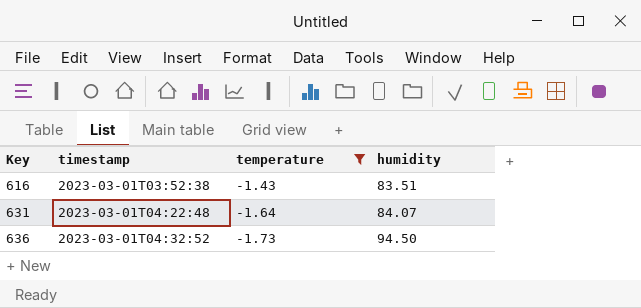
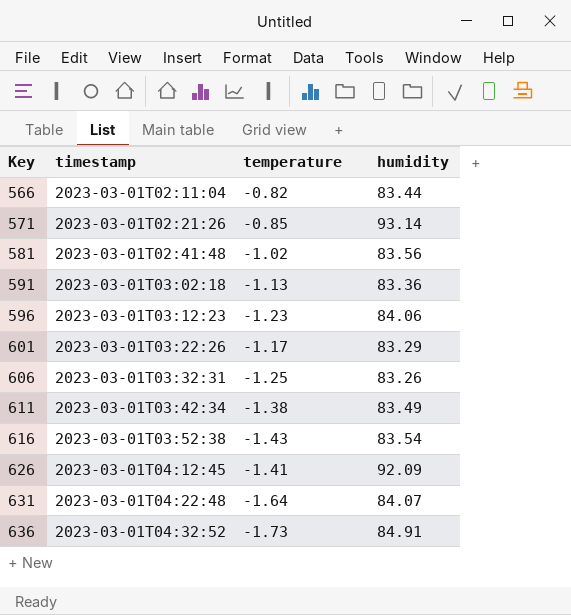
filter: temperature <= -1.43 -> none
616 | humidity: 83.51 -> 83.54
636 | humidity: 94.50 -> 84.91

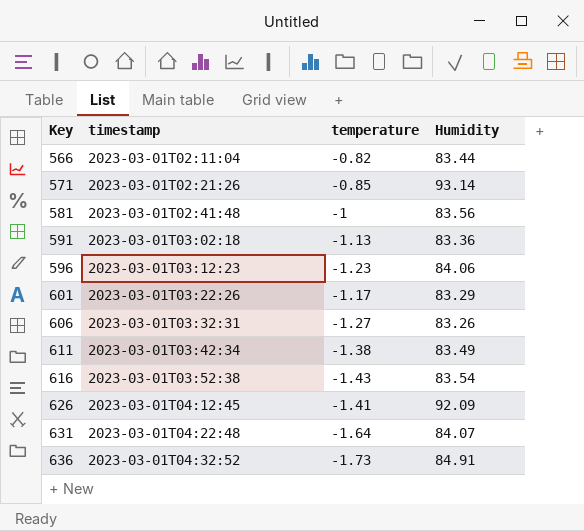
column name: humidity -> Humidity
581 | temperature: -1.02 -> -1
606 | temperature: -1.25 -> -1.27

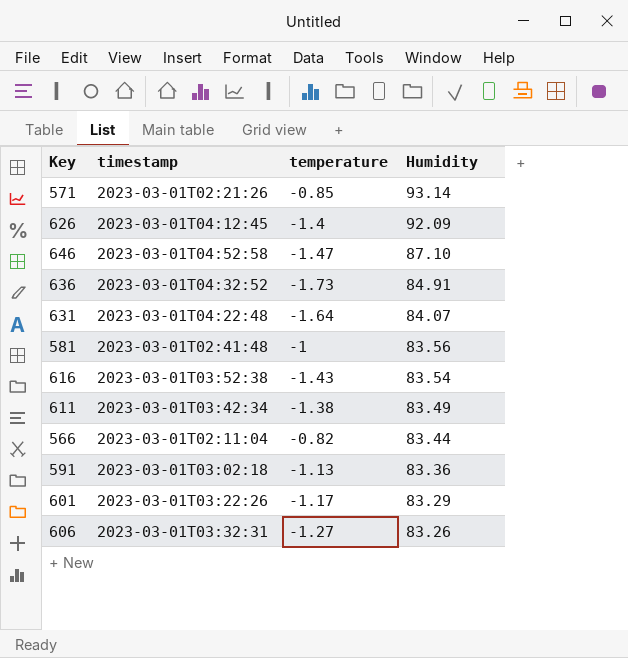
row order: Key ascending -> Humidity descending
row 596: 2023-03-01T03:12:23 | -1.23 | 84.06 -> none
626 | temperature: -1.41 -> -1.4
row 646: none -> 2023-03-01T04:52:58 | -1.47 | 87.10

